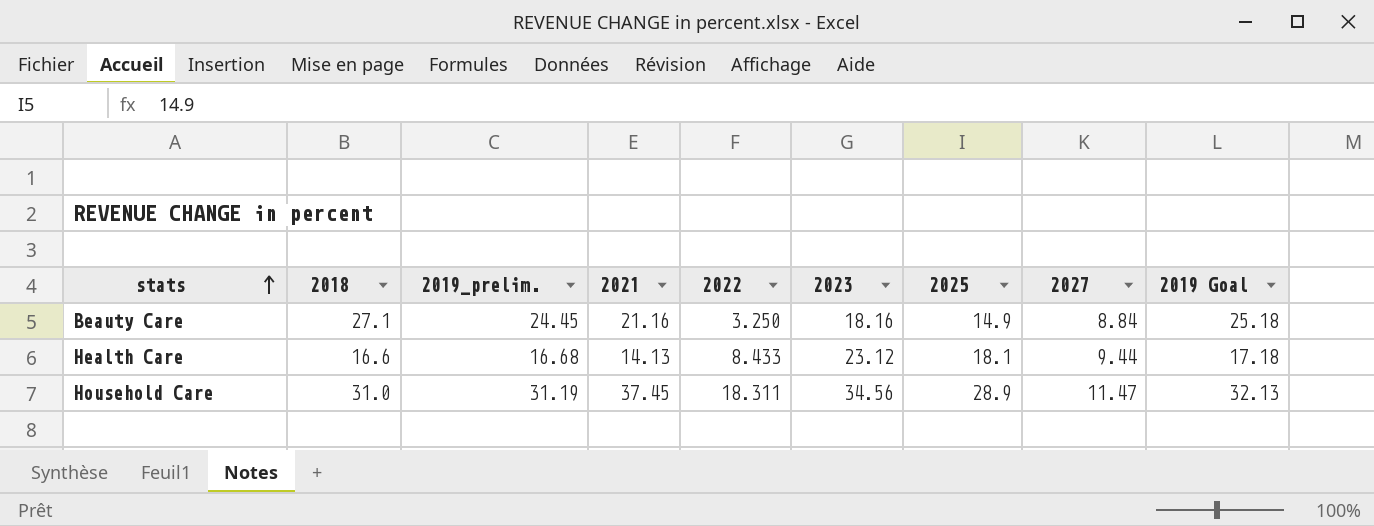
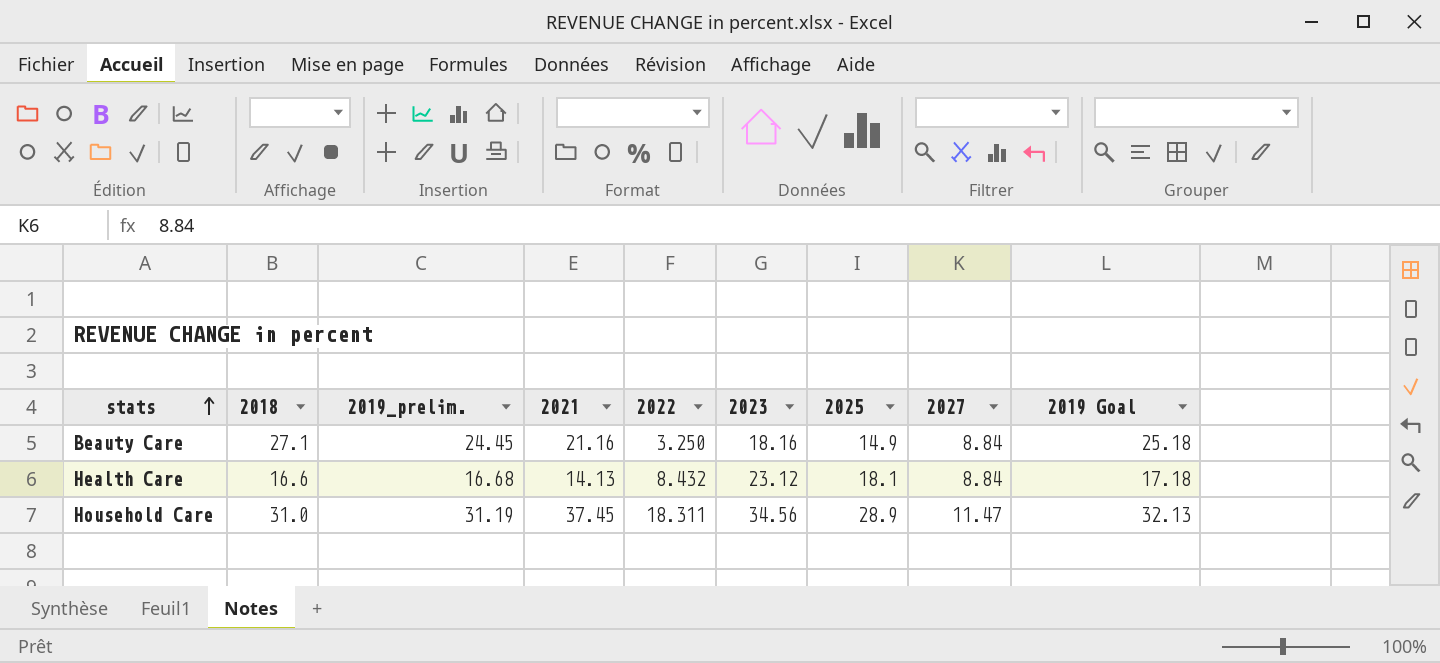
Health Care | 2022: 8.433 -> 8.432
Health Care | 2027: 9.44 -> 8.84

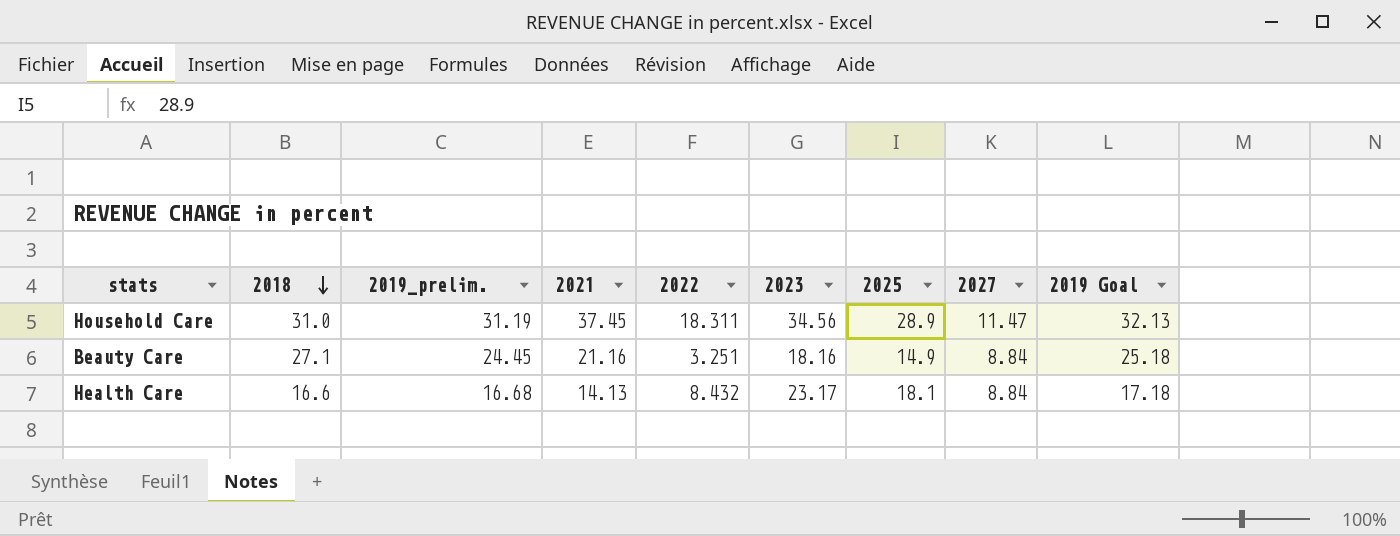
row order: stats ascending -> 2018 descending
Beauty Care | 2022: 3.250 -> 3.251
Health Care | 2023: 23.12 -> 23.17

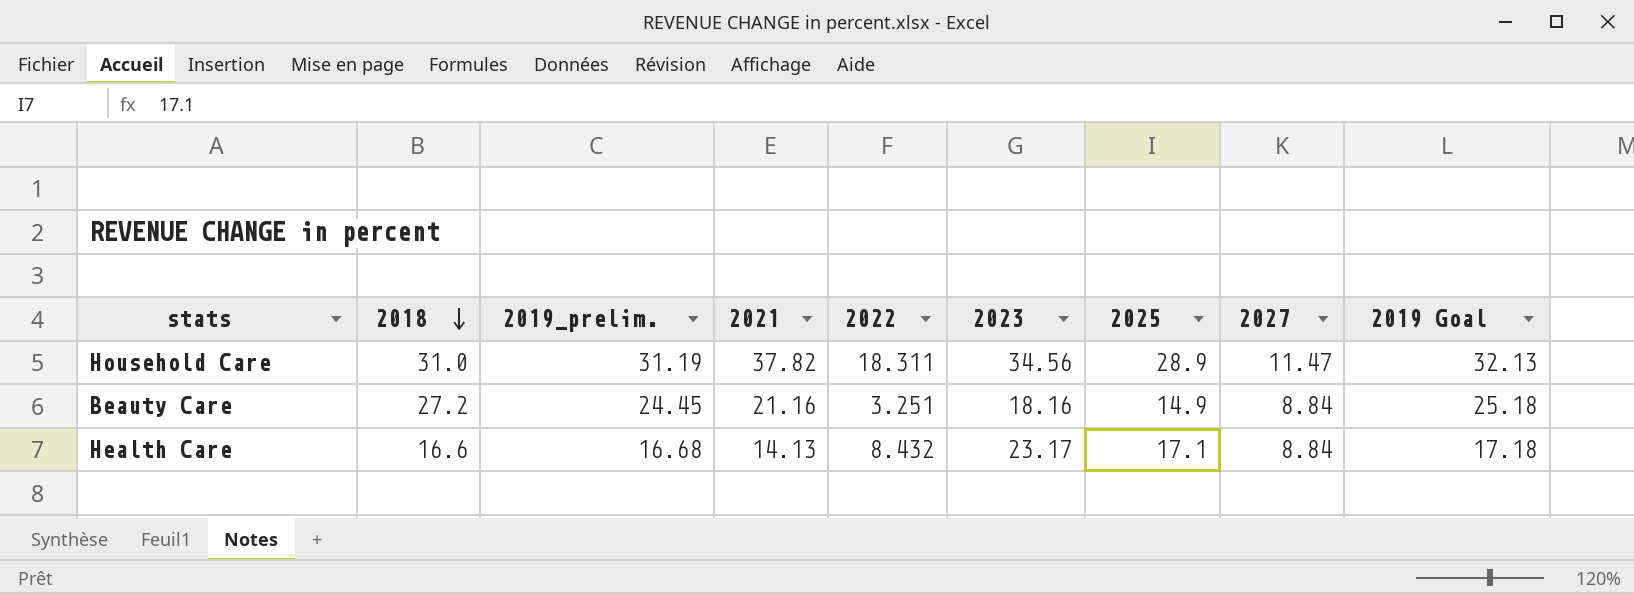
Household Care | 2021: 37.45 -> 37.82
Beauty Care | 2018: 27.1 -> 27.2
Health Care | 2025: 18.1 -> 17.1

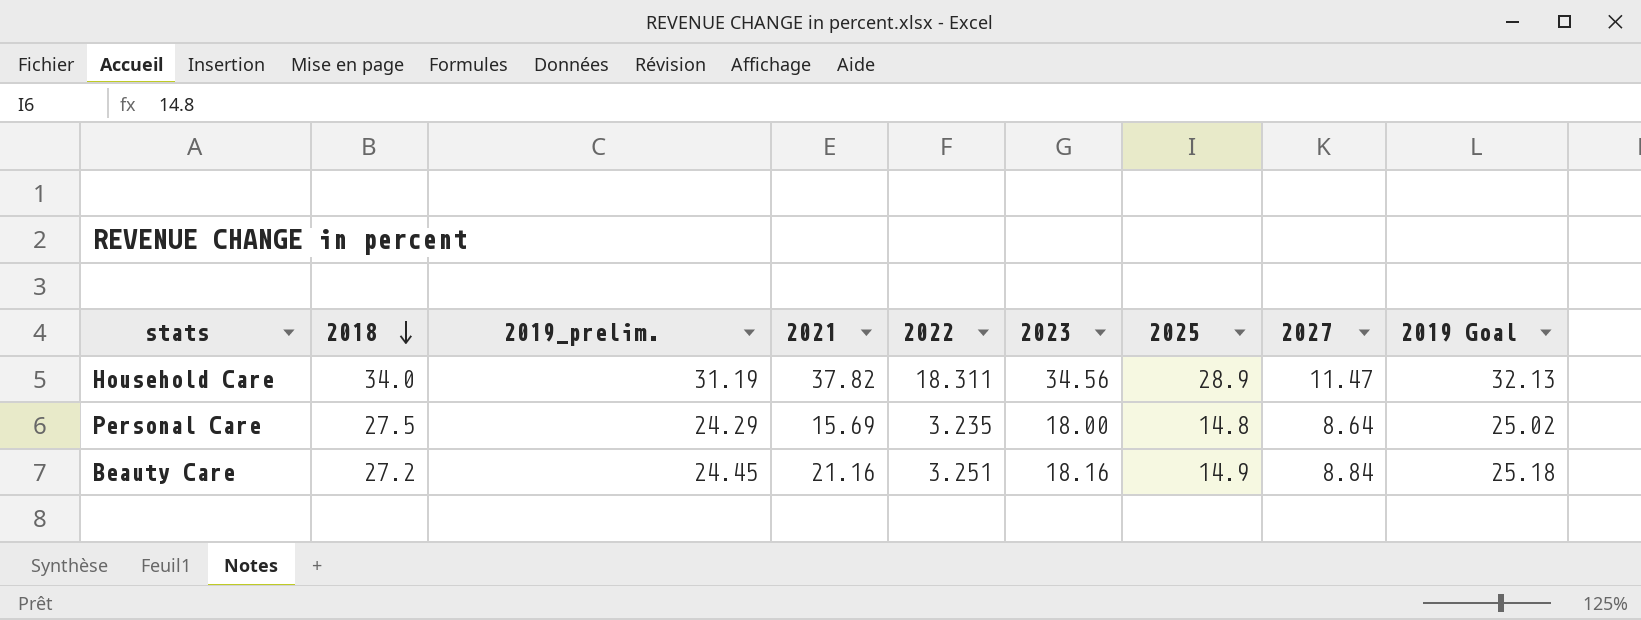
row Health Care: 16.6 | 16.68 | 14.13 | 8.432 | 23.17 | 17.1 | 8.84 | 17.18 -> none
Household Care | 2018: 31.0 -> 34.0
row Personal Care: none -> 27.5 | 24.29 | 15.69 | 3.235 | 18.00 | 14.8 | 8.64 | 25.02

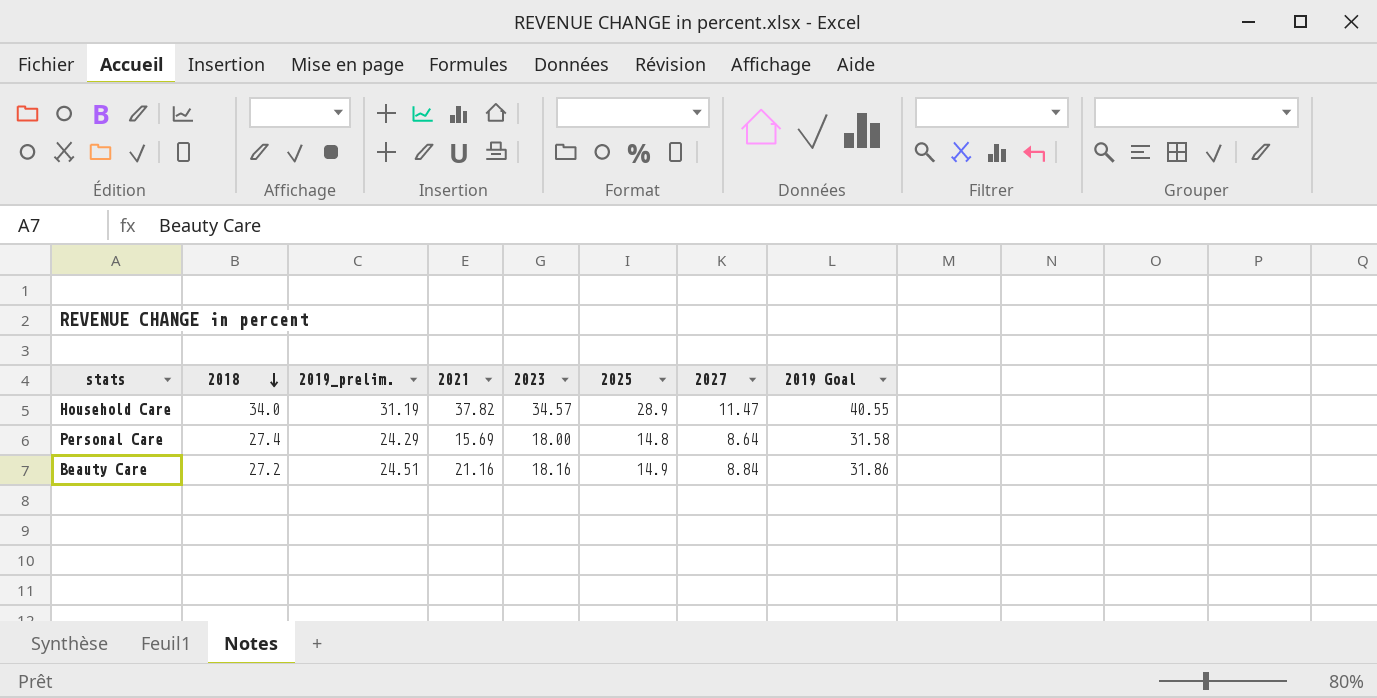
column 2022 | position: 5 -> none
column 2019 Goal | formula: [2019_prelim.] * 1.03 -> [2019_prelim.] * 1.3
Household Care | 2023: 34.56 -> 34.57
Personal Care | 2018: 27.5 -> 27.4
Beauty Care | 2019_prelim.: 24.45 -> 24.51

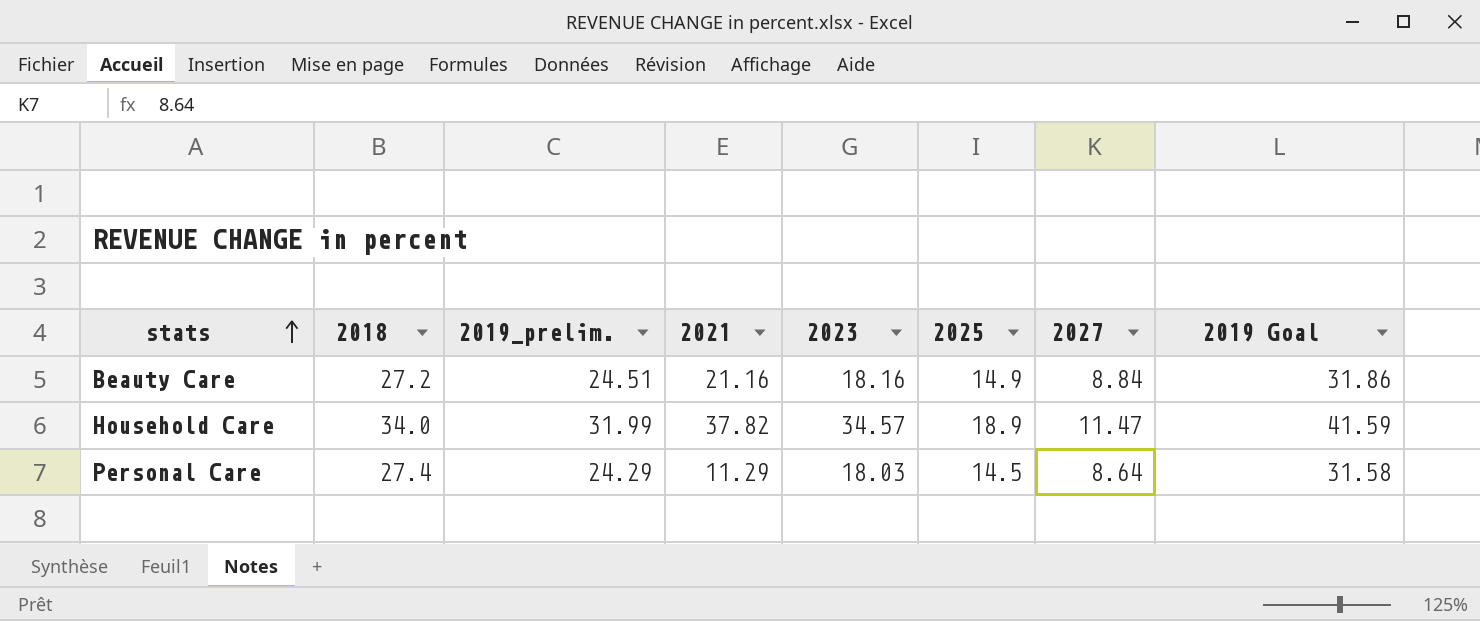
row order: 2018 descending -> stats ascending
Household Care | 2019_prelim.: 31.19 -> 31.99
Household Care | 2025: 28.9 -> 18.9
Household Care | 2019 Goal: 40.55 -> 41.59
Personal Care | 2021: 15.69 -> 11.29
Personal Care | 2023: 18.00 -> 18.03
Personal Care | 2025: 14.8 -> 14.5

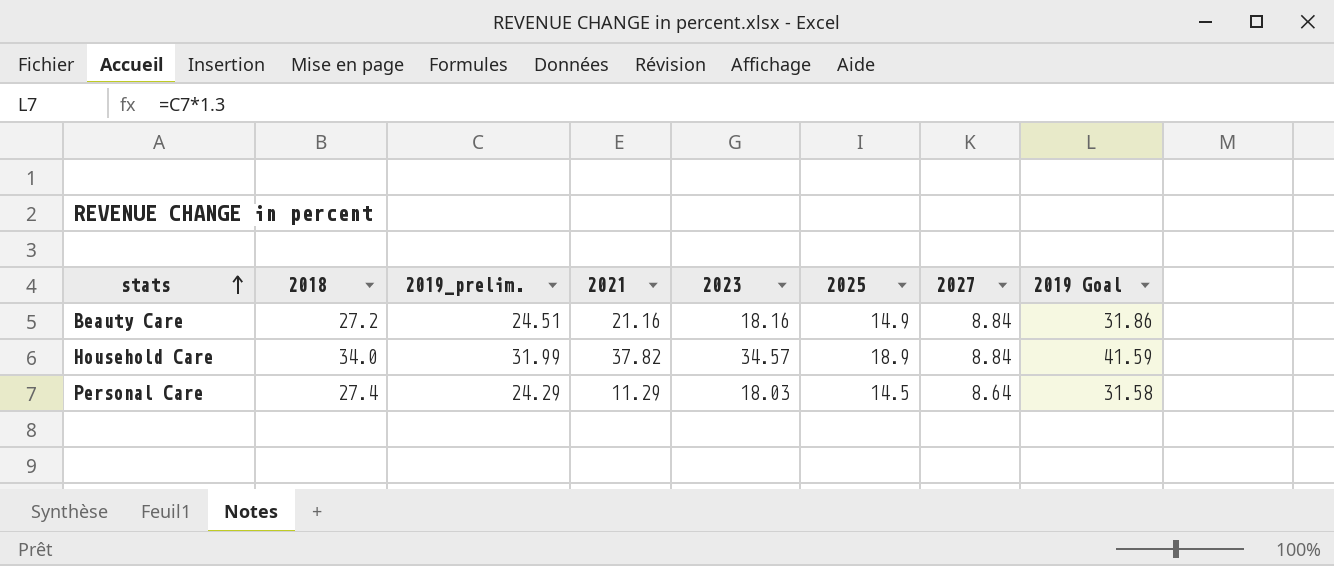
Household Care | 2027: 11.47 -> 8.84

